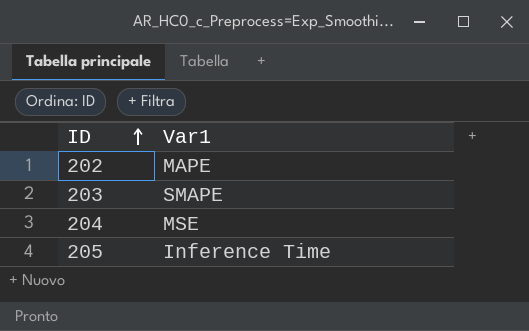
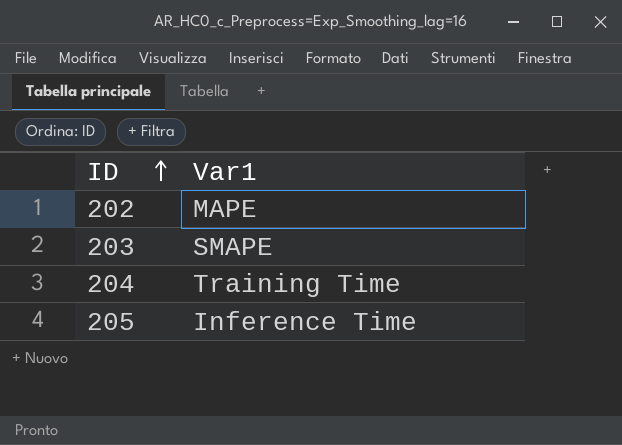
204 | Var1: MSE -> Training Time

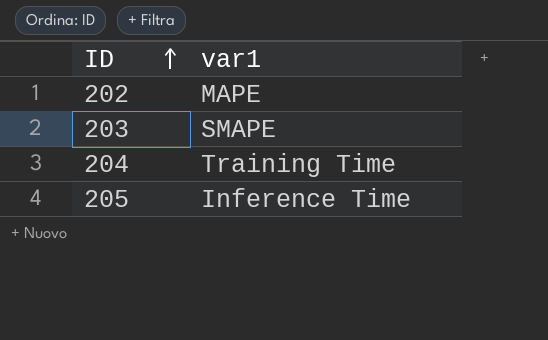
column name: Var1 -> var1

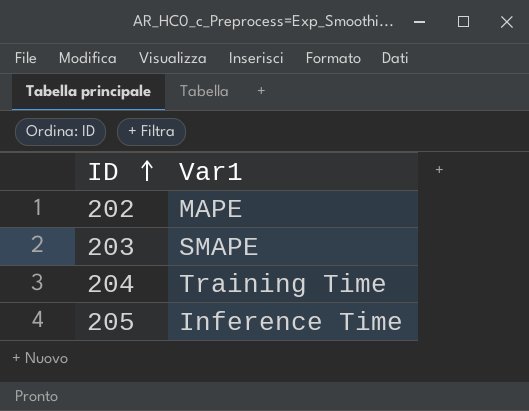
column name: var1 -> Var1

